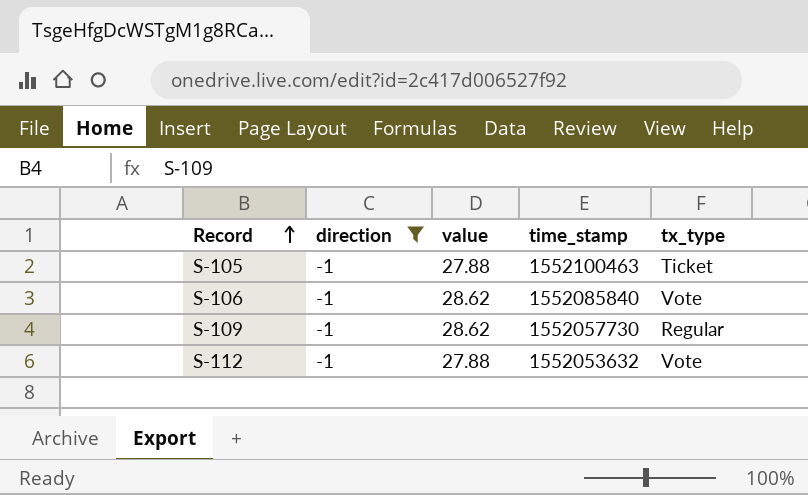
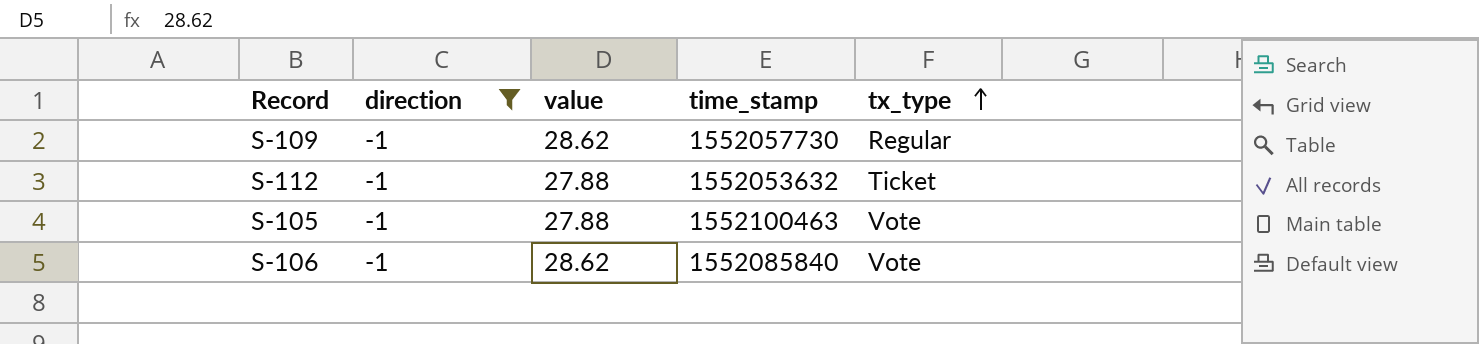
row order: Record ascending -> tx_type ascending
S-112 | tx_type: Vote -> Ticket
S-105 | tx_type: Ticket -> Vote

